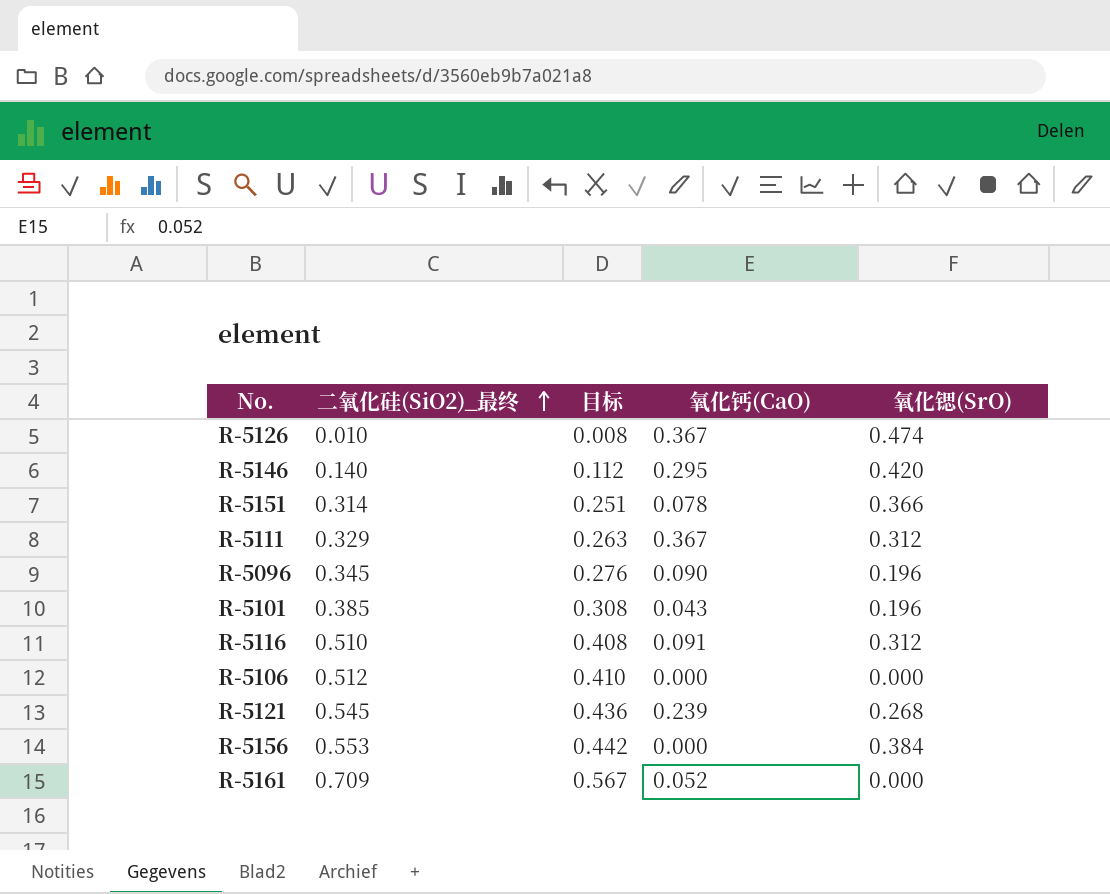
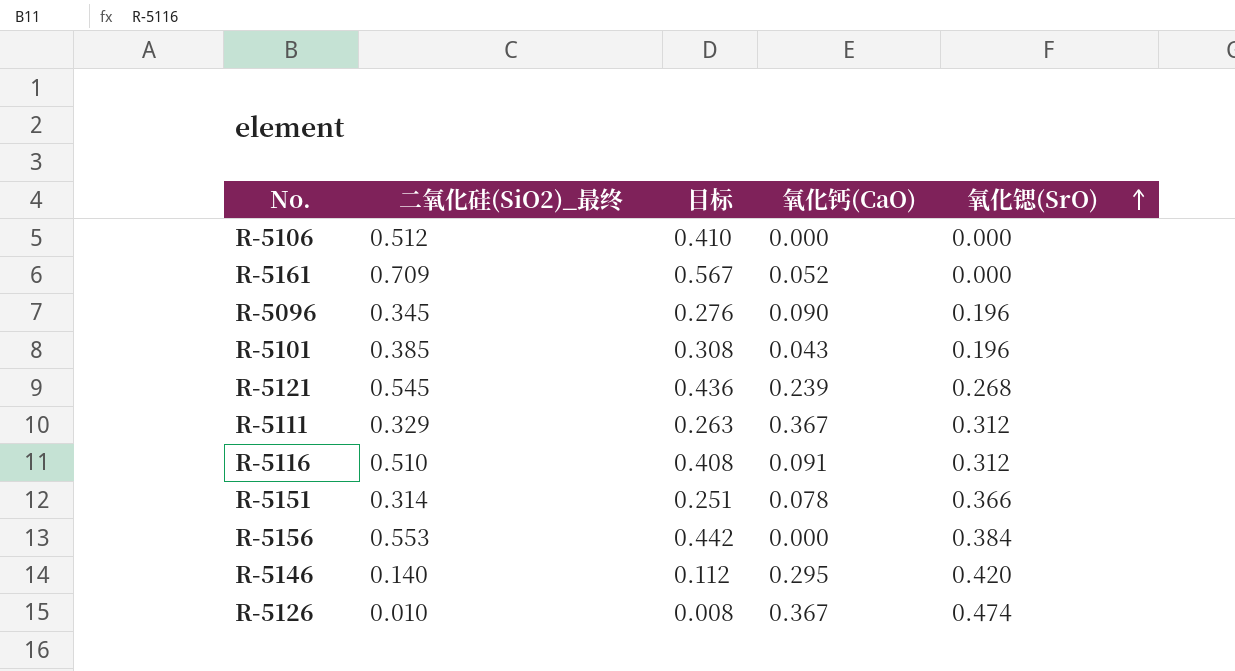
row order: 二氧化硅(SiO2)_最终 ascending -> 氧化锶(SrO) ascending

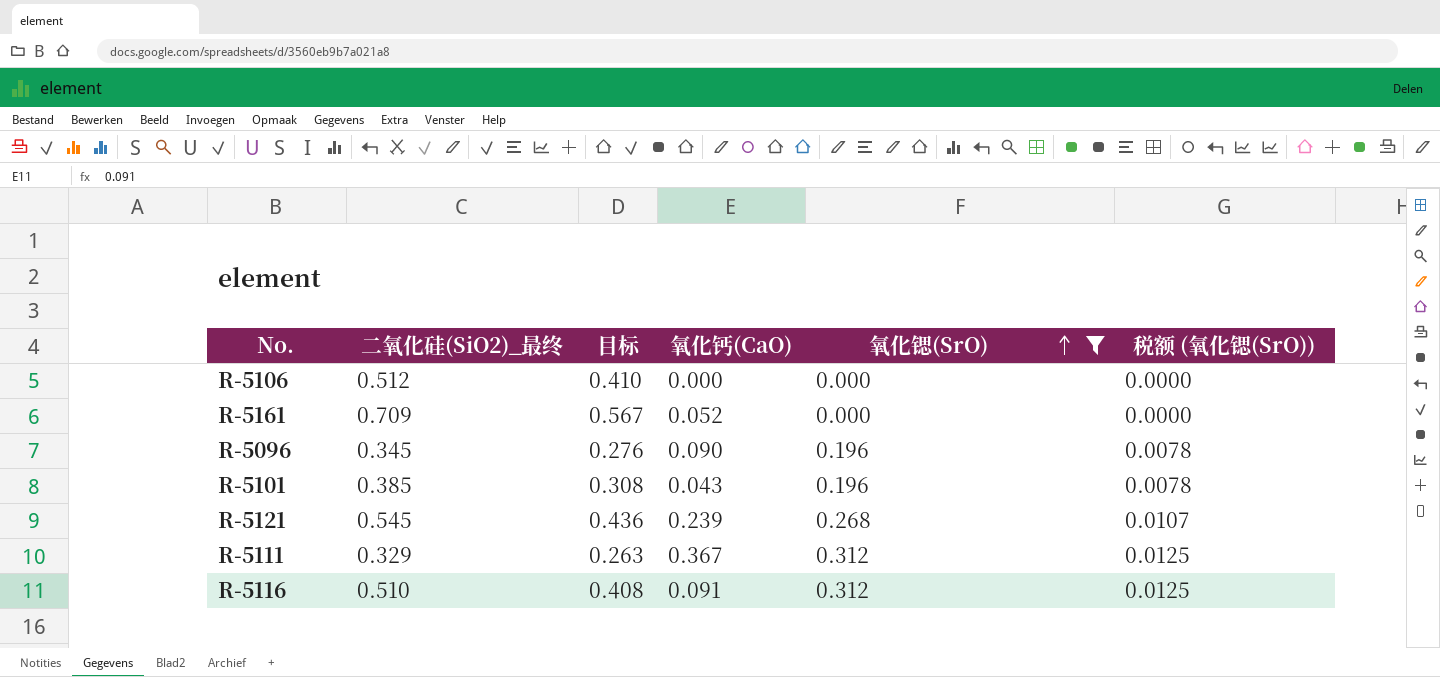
filter: none -> 氧化锶(SrO) <= 0.312
column 税额 (氧化锶(SrO)) | formula: none -> [氧化锶(SrO)] * 0.04

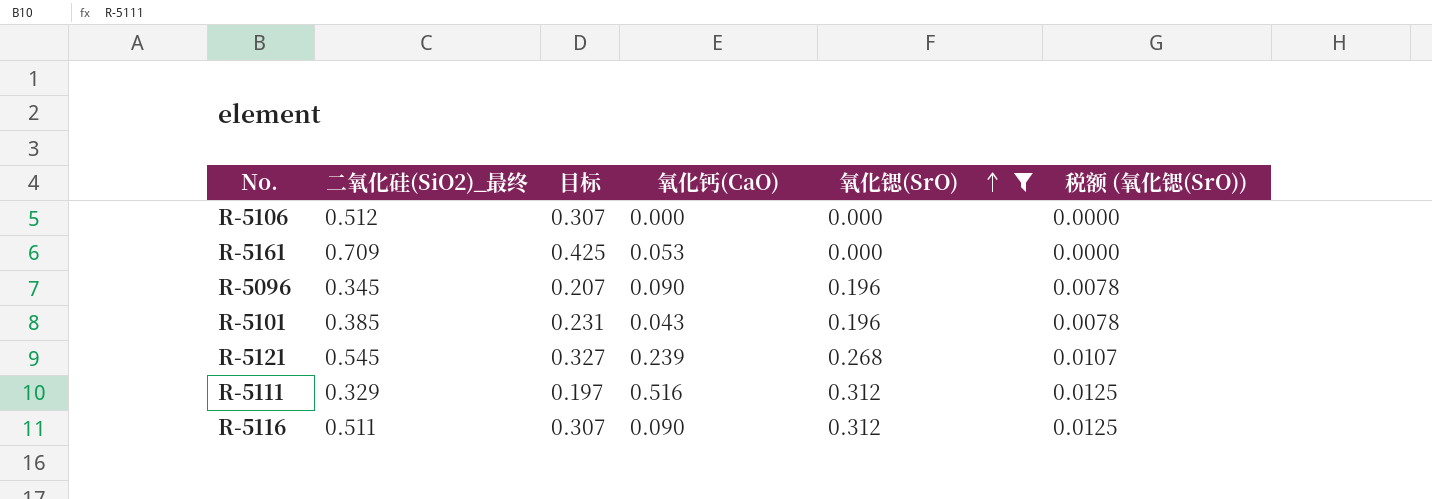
column 目标 | formula: [二氧化硅(SiO2)_最终] * 0.8 -> [二氧化硅(SiO2)_最终] * 0.6
R-5161 | 氧化钙(CaO): 0.052 -> 0.053
R-5111 | 氧化钙(CaO): 0.367 -> 0.516
R-5116 | 二氧化硅(SiO2)_最终: 0.510 -> 0.511
R-5116 | 氧化钙(CaO): 0.091 -> 0.090

